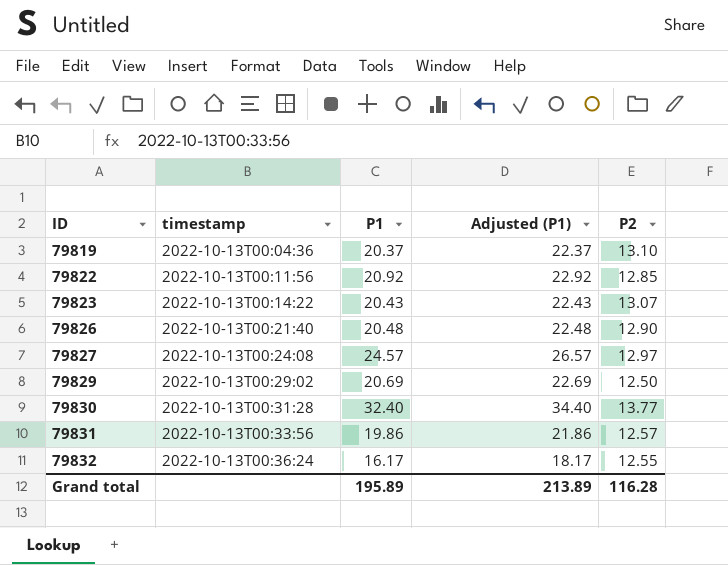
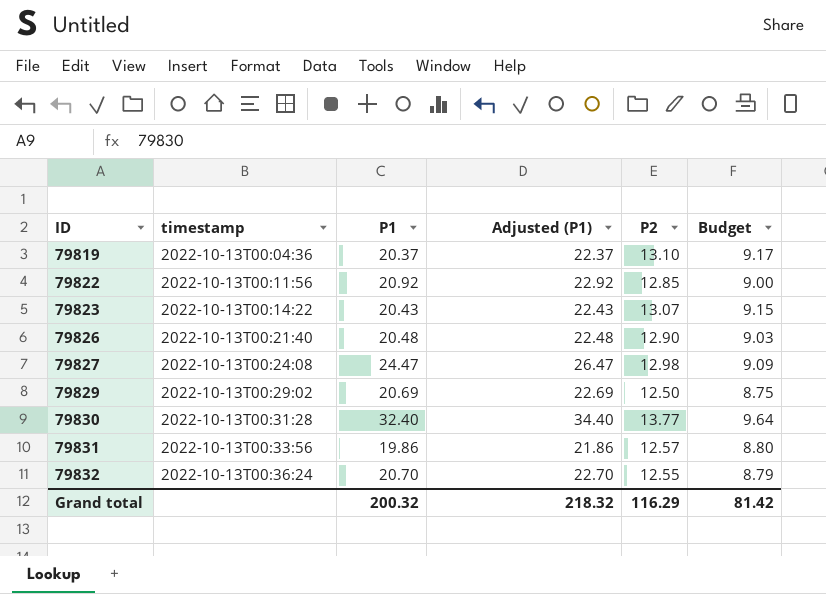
column Budget | formula: none -> [P2] * 0.7
79827 | P1: 24.57 -> 24.47
79827 | Adjusted (P1): 26.57 -> 26.47
79827 | P2: 12.97 -> 12.98
79832 | P1: 16.17 -> 20.70
79832 | Adjusted (P1): 18.17 -> 22.70
Grand total | P1: 195.89 -> 200.32
Grand total | Adjusted (P1): 213.89 -> 218.32
Grand total | P2: 116.28 -> 116.29

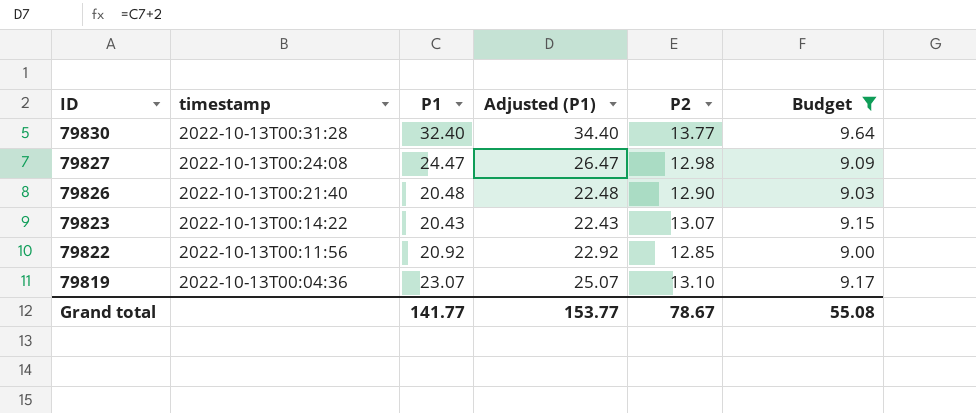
filter: none -> Budget >= 9.00
row order: ID ascending -> ID descending
79819 | P1: 20.37 -> 23.07
79819 | Adjusted (P1): 22.37 -> 25.07
Grand total | P1: 200.32 -> 141.77
Grand total | Adjusted (P1): 218.32 -> 153.77
Grand total | P2: 116.29 -> 78.67
Grand total | Budget: 81.42 -> 55.08

